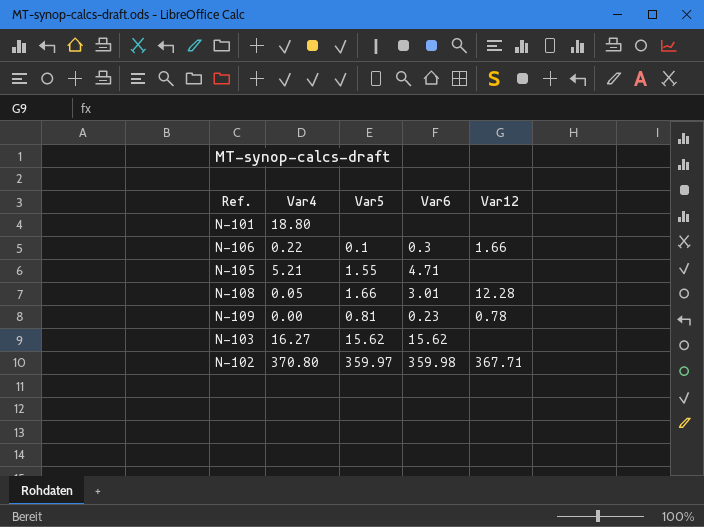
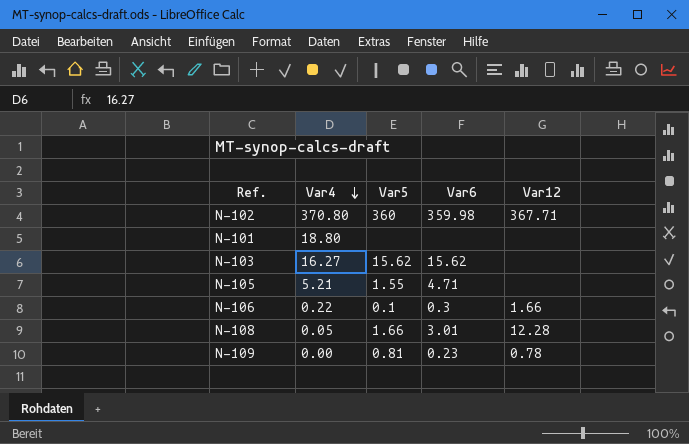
row order: none -> Var4 descending
N-102 | Var5: 359.97 -> 360

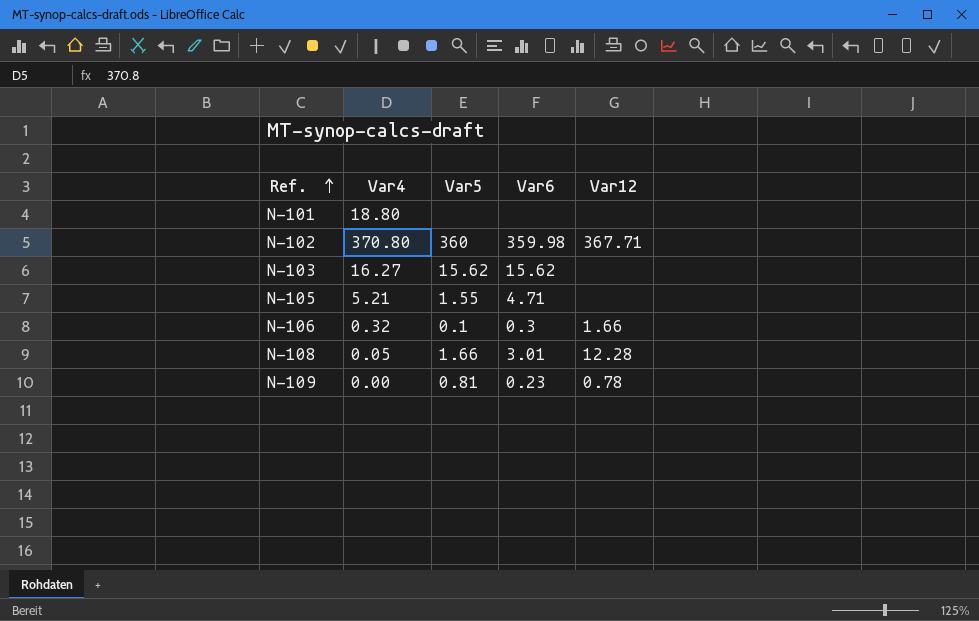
row order: Var4 descending -> Ref. ascending
N-106 | Var4: 0.22 -> 0.32

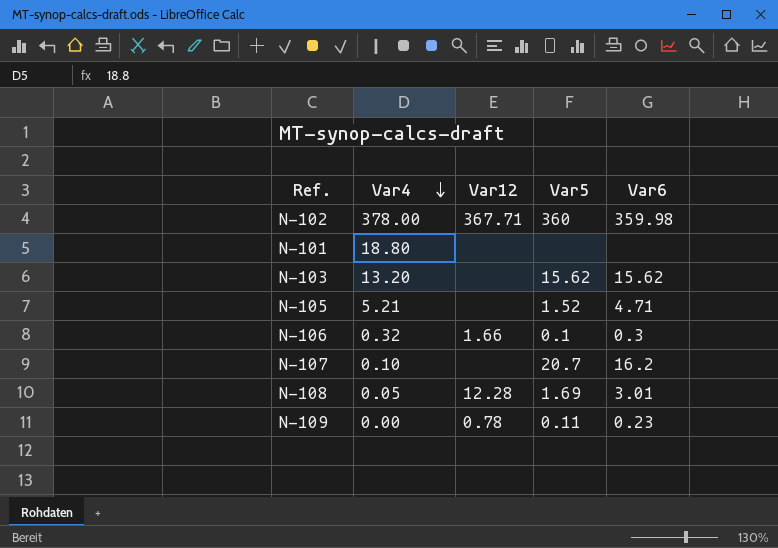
row order: Ref. ascending -> Var4 descending
column Var12 | position: 5 -> 3
N-102 | Var4: 370.80 -> 378.00
N-103 | Var4: 16.27 -> 13.20
N-105 | Var5: 1.55 -> 1.52
row N-107: none -> 0.10 | none | 20.7 | 16.2
N-108 | Var5: 1.66 -> 1.69
N-109 | Var5: 0.81 -> 0.11

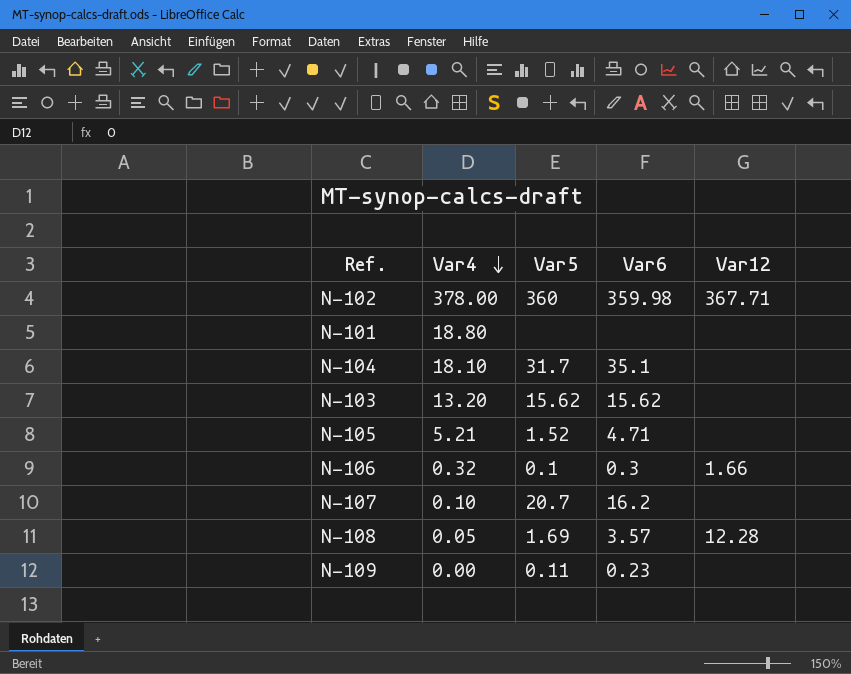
column Var12 | position: 3 -> 5
row N-104: none -> 18.10 | 31.7 | 35.1 | none
N-108 | Var6: 3.01 -> 3.57
N-109 | Var12: 0.78 -> none

